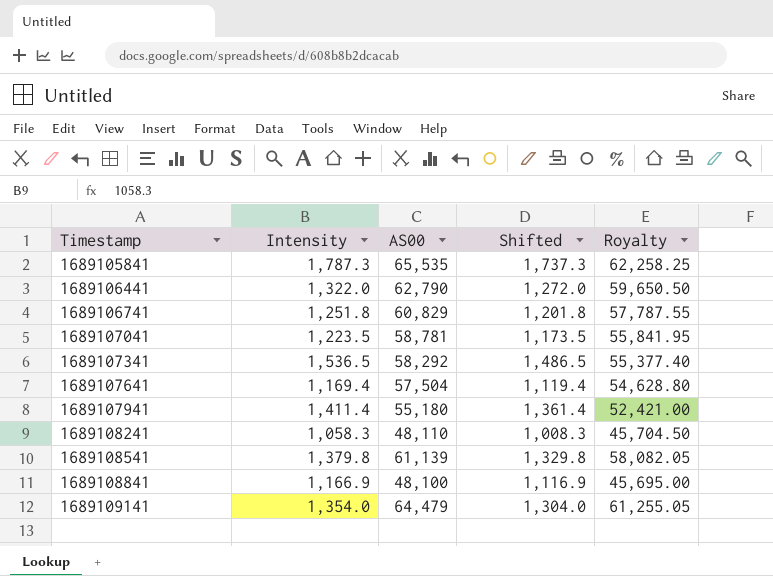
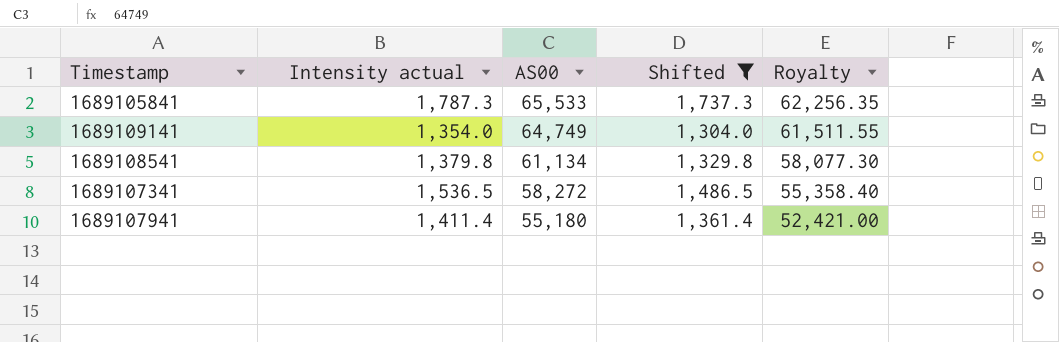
filter: none -> Shifted >= 1,304.0
row order: Timestamp ascending -> AS00 descending
column name: Intensity -> Intensity actual
1689105841 | AS00: 65,535 -> 65,533
1689105841 | Royalty: 62,258.25 -> 62,256.35
1689109141 | AS00: 64,479 -> 64,749
1689109141 | Royalty: 61,255.05 -> 61,511.55
1689108541 | AS00: 61,139 -> 61,134
1689108541 | Royalty: 58,082.05 -> 58,077.30
1689107341 | AS00: 58,292 -> 58,272
1689107341 | Royalty: 55,377.40 -> 55,358.40

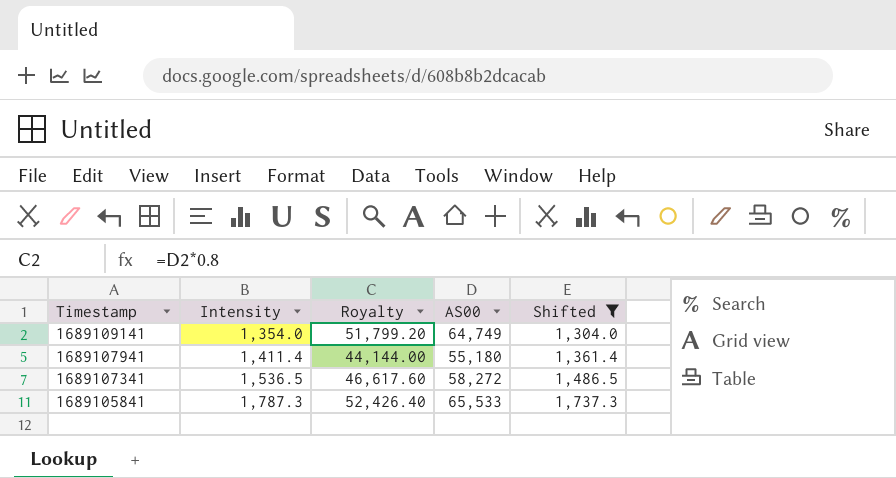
row order: AS00 descending -> Timestamp descending
column name: Intensity actual -> Intensity
column Royalty | formula: [AS00] * 0.95 -> [AS00] * 0.8
column Royalty | position: 5 -> 3
row 1689108541: 1,379.8 | 61,134 | 1,329.8 | 58,077.30 -> none

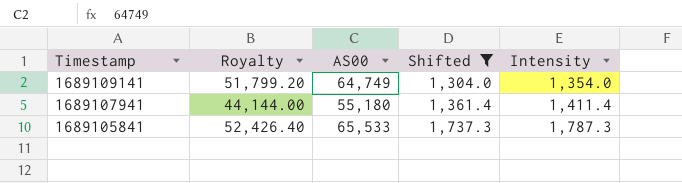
column Intensity | position: 2 -> 5
row 1689107341: 1,536.5 | 46,617.60 | 58,272 | 1,486.5 -> none

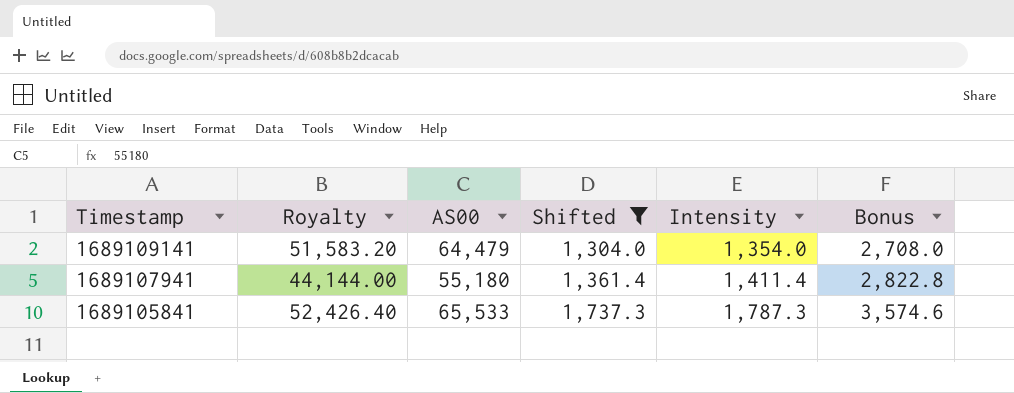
column Bonus | formula: none -> [Intensity] * 2
1689109141 | Royalty: 51,799.20 -> 51,583.20
1689109141 | AS00: 64,749 -> 64,479

